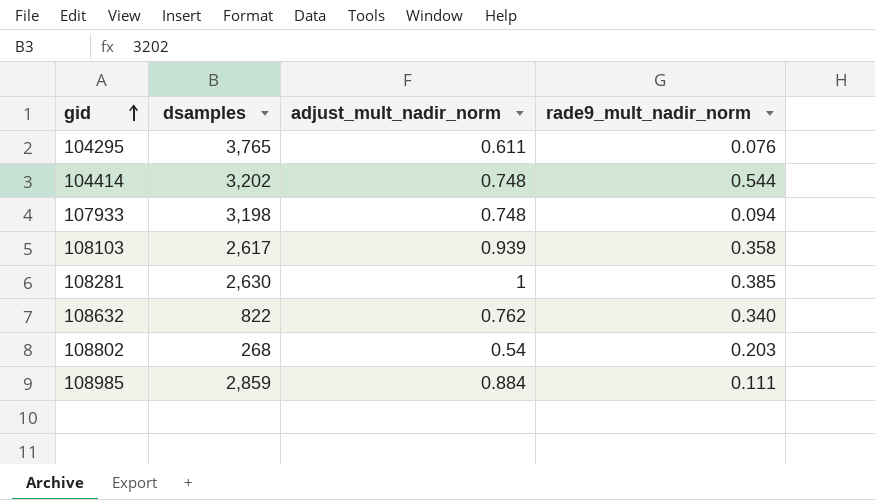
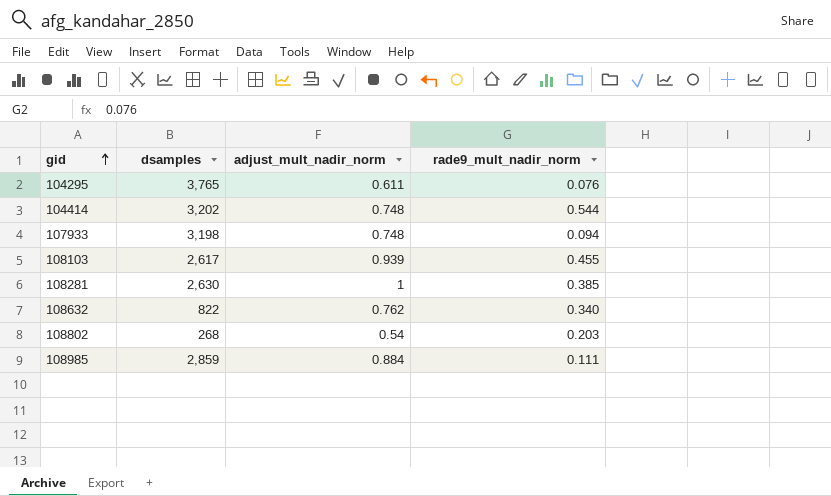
108103 | rade9_mult_nadir_norm: 0.358 -> 0.455

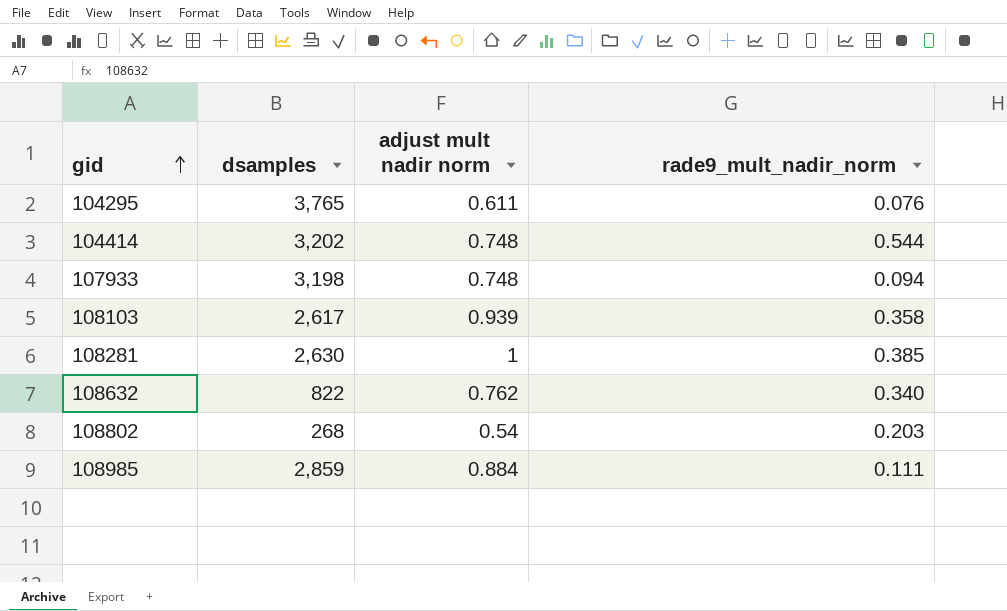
column name: adjust_mult_nadir_norm -> adjust mult nadir norm
108103 | rade9_mult_nadir_norm: 0.455 -> 0.358

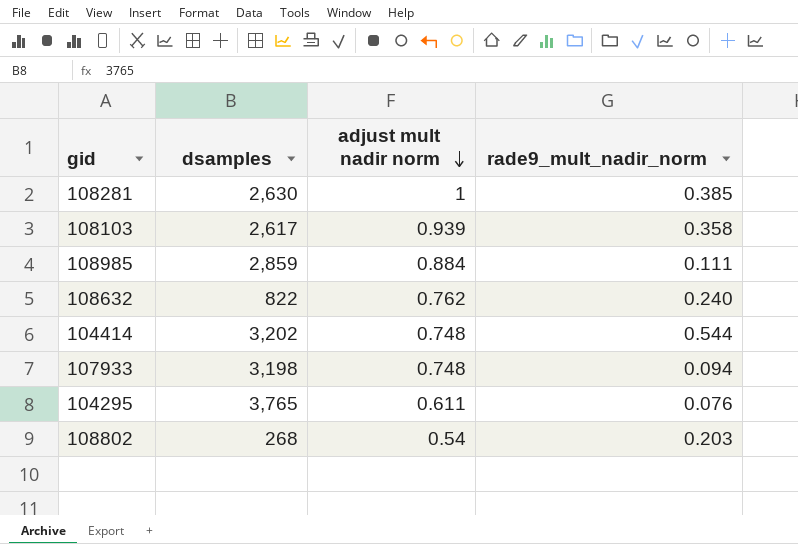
row order: gid ascending -> adjust mult nadir norm descending
108632 | rade9_mult_nadir_norm: 0.340 -> 0.240

